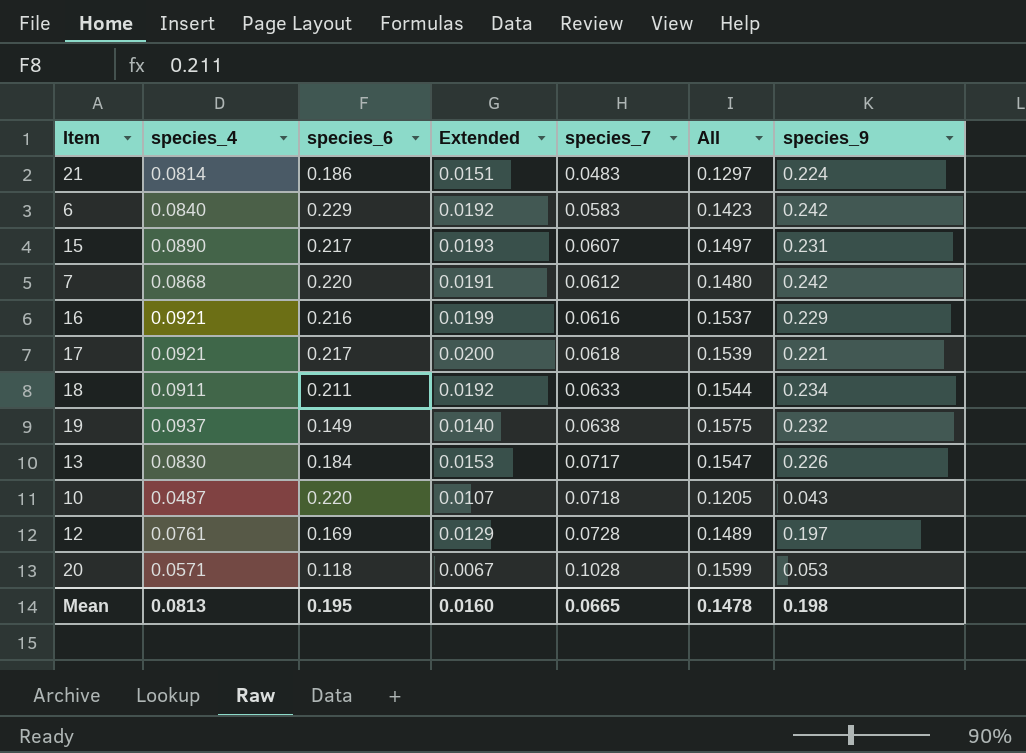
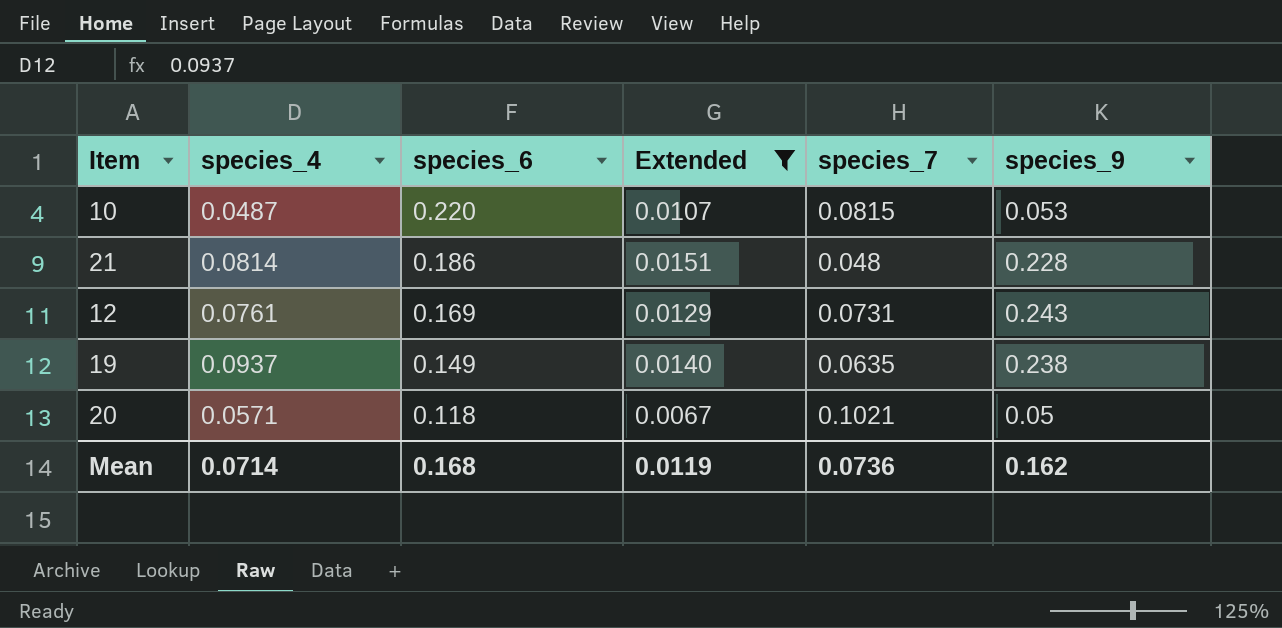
filter: none -> Extended <= 0.0151
row order: species_7 ascending -> species_6 descending
column All | formula: [species_4] + [species_7] -> none
10 | species_7: 0.0718 -> 0.0815
10 | species_9: 0.043 -> 0.053
21 | species_7: 0.0483 -> 0.048
21 | species_9: 0.224 -> 0.228
12 | species_7: 0.0728 -> 0.0731
12 | species_9: 0.197 -> 0.243
19 | species_7: 0.0638 -> 0.0635
19 | species_9: 0.232 -> 0.238
20 | species_7: 0.1028 -> 0.1021
20 | species_9: 0.053 -> 0.05
Mean | species_4: 0.0813 -> 0.0714
Mean | species_6: 0.195 -> 0.168
Mean | Extended: 0.0160 -> 0.0119
Mean | species_7: 0.0665 -> 0.0736
Mean | species_9: 0.198 -> 0.162

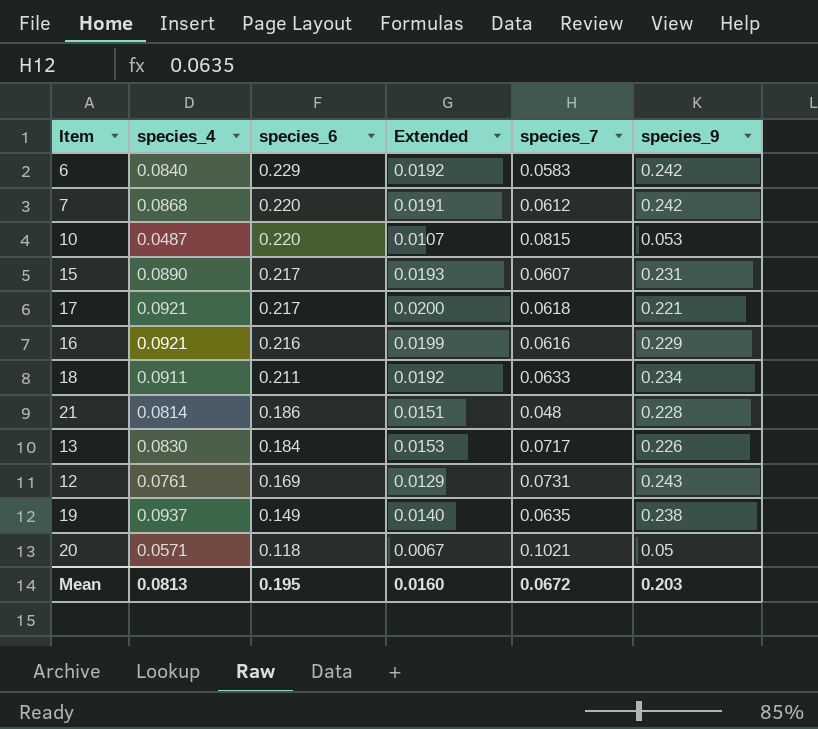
filter: Extended <= 0.0151 -> none
Mean | species_4: 0.0714 -> 0.0813
Mean | species_6: 0.168 -> 0.195
Mean | Extended: 0.0119 -> 0.0160
Mean | species_7: 0.0736 -> 0.0672
Mean | species_9: 0.162 -> 0.203

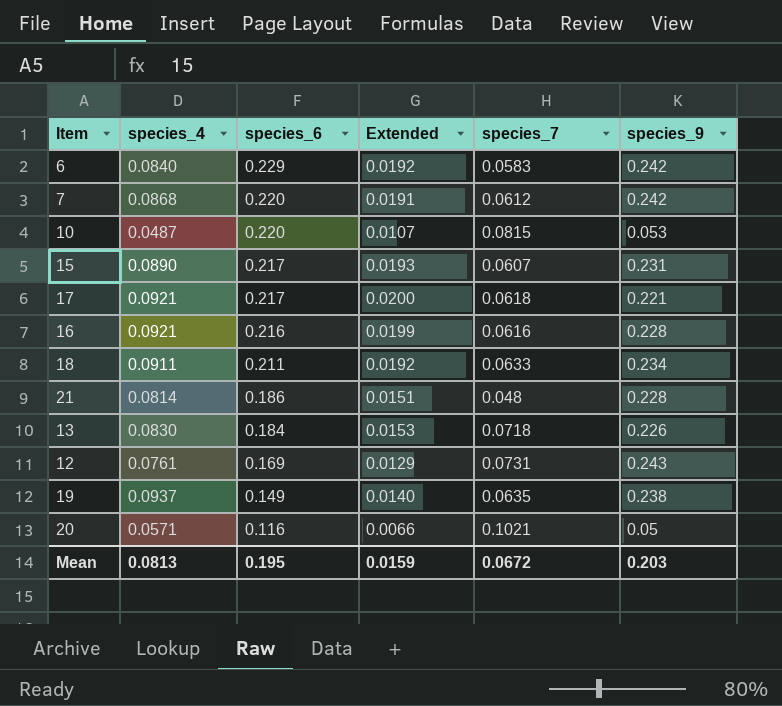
16 | species_9: 0.229 -> 0.228
13 | species_7: 0.0717 -> 0.0718
20 | species_6: 0.118 -> 0.116
20 | Extended: 0.0067 -> 0.0066
Mean | Extended: 0.0160 -> 0.0159

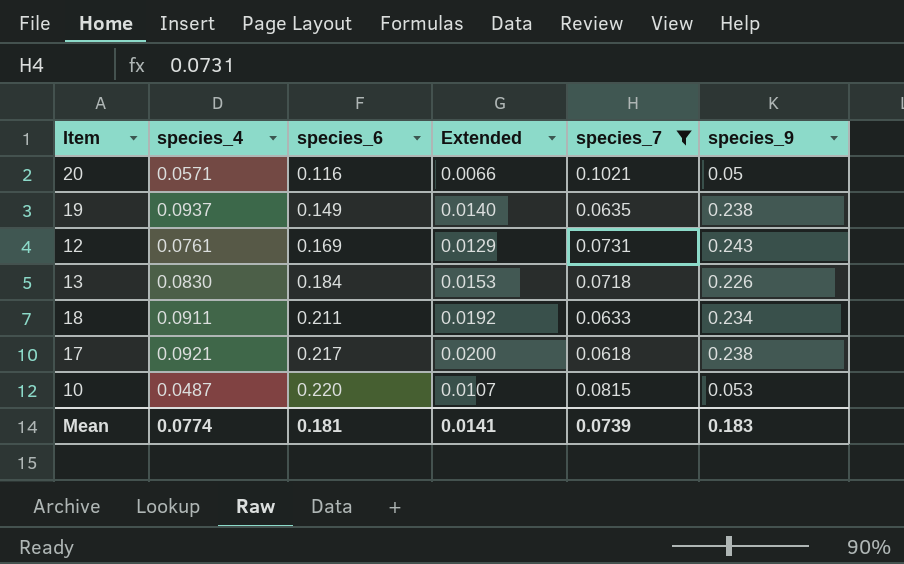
filter: none -> species_7 >= 0.0618
row order: species_6 descending -> species_6 ascending
17 | species_9: 0.221 -> 0.238
Mean | species_4: 0.0813 -> 0.0774
Mean | species_6: 0.195 -> 0.181
Mean | Extended: 0.0159 -> 0.0141
Mean | species_7: 0.0672 -> 0.0739
Mean | species_9: 0.203 -> 0.183

